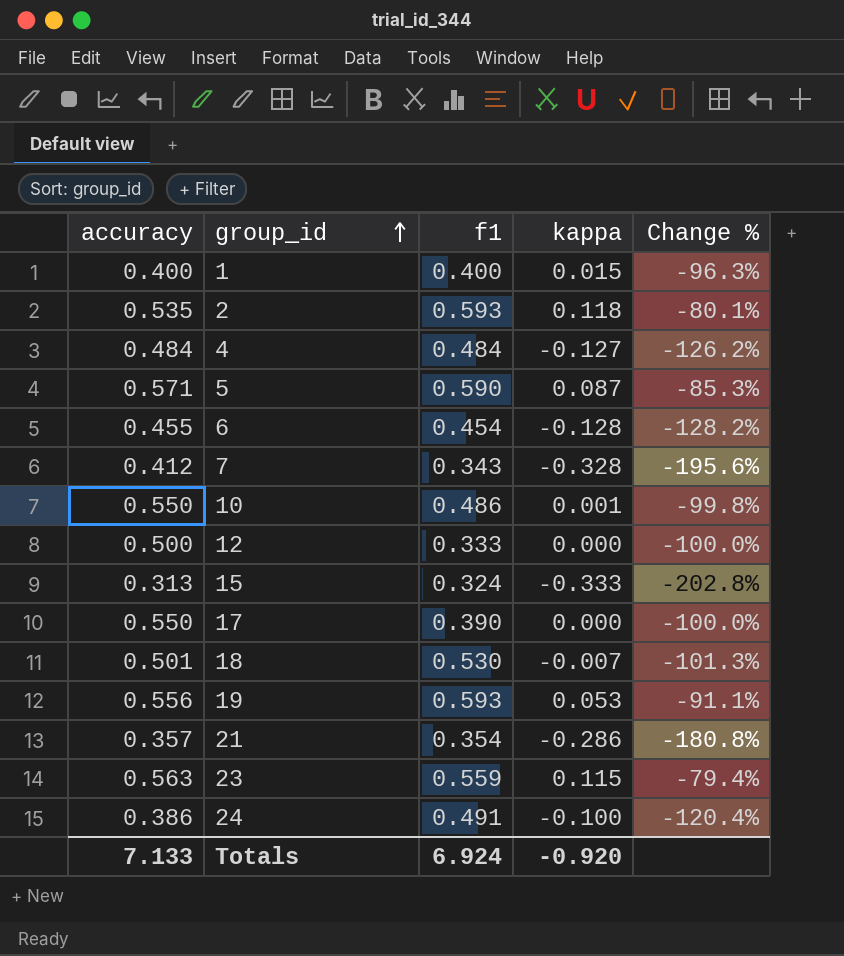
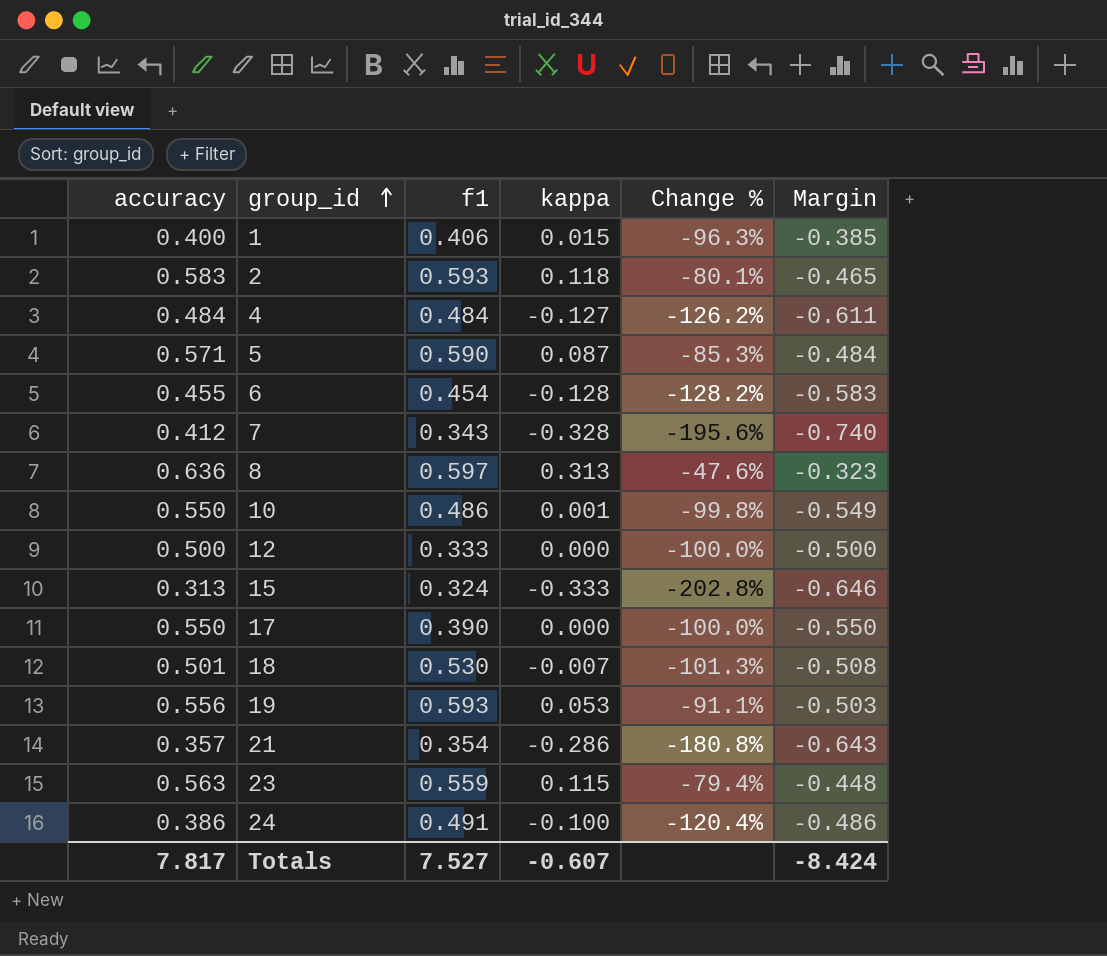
column Margin | formula: none -> [kappa] - [accuracy]
1 | f1: 0.400 -> 0.406
2 | accuracy: 0.535 -> 0.583
row 8: none -> 0.636 | 0.597 | 0.313 | -47.6% | -0.323
Totals | accuracy: 7.133 -> 7.817
Totals | f1: 6.924 -> 7.527
Totals | kappa: -0.920 -> -0.607

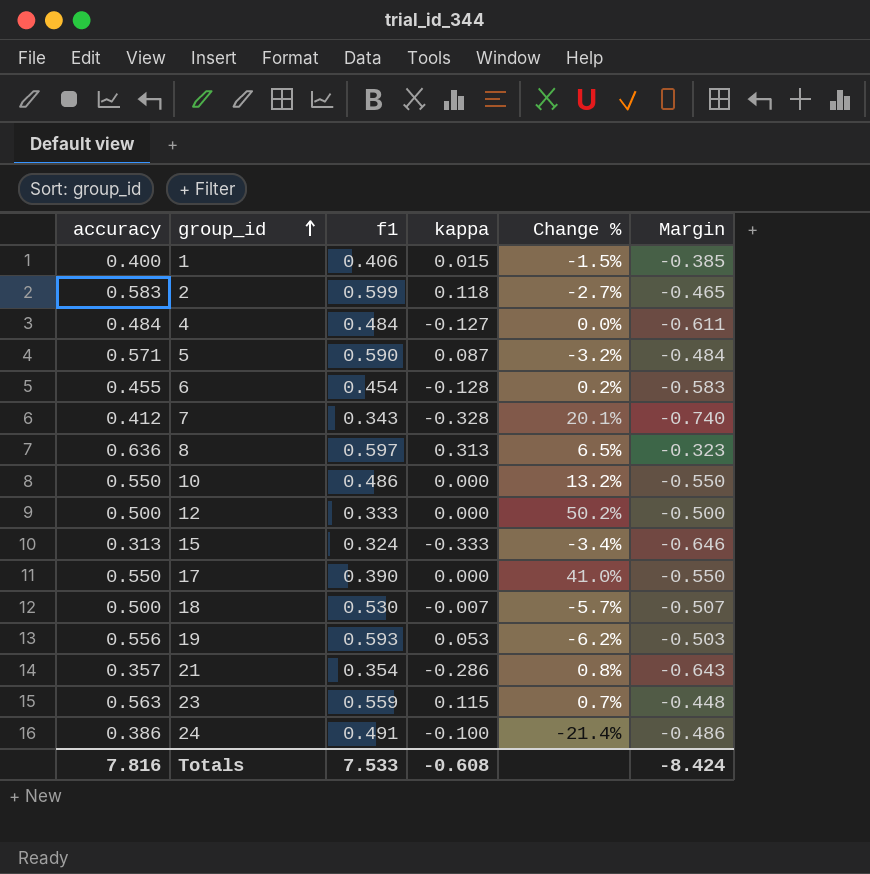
column Change % | formula: ([kappa] - [f1]) / [f1] -> ([accuracy] - [f1]) / [f1]
2 | f1: 0.593 -> 0.599
10 | kappa: 0.001 -> 0.000
10 | Margin: -0.549 -> -0.550
18 | accuracy: 0.501 -> 0.500
18 | Margin: -0.508 -> -0.507
Totals | accuracy: 7.817 -> 7.816
Totals | f1: 7.527 -> 7.533
Totals | kappa: -0.607 -> -0.608

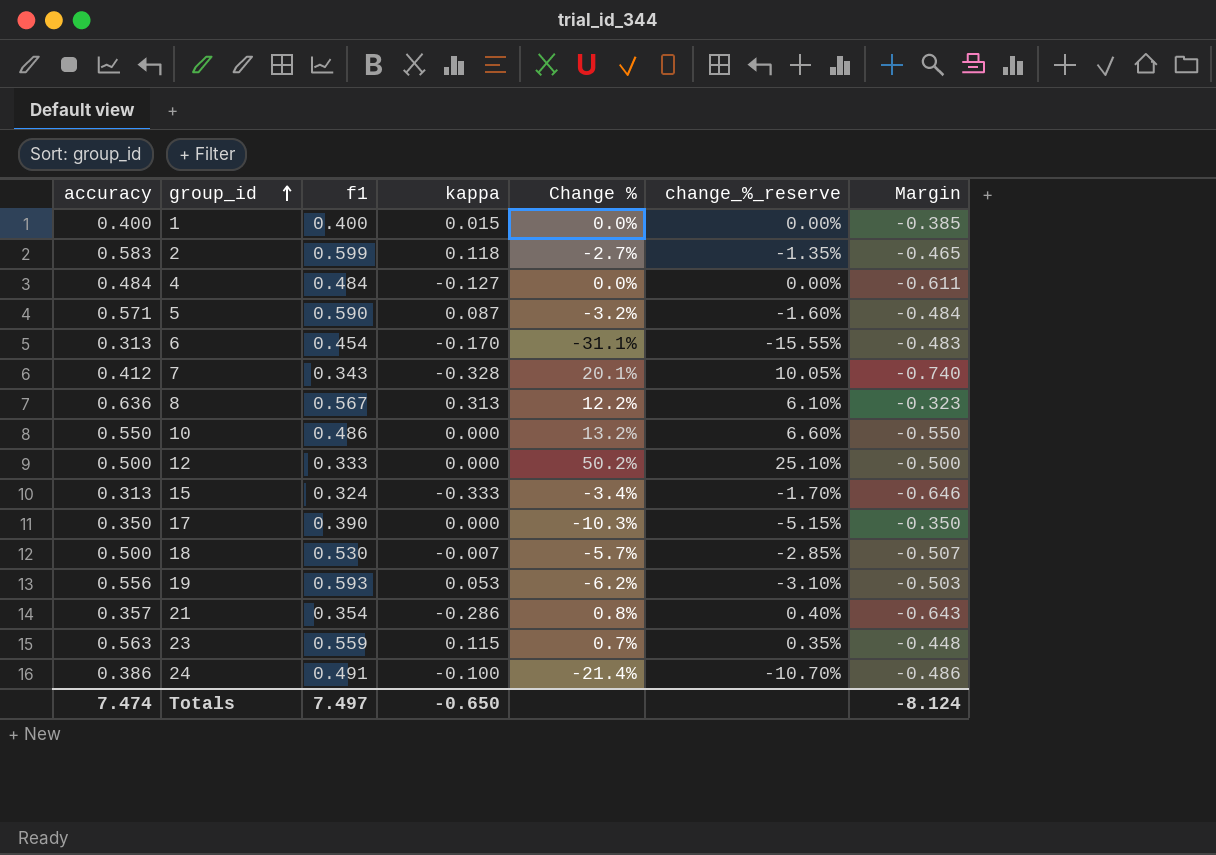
column change_%_reserve | formula: none -> [Change %] * 0.5
1 | f1: 0.406 -> 0.400
1 | Change %: -1.5% -> 0.0%
6 | accuracy: 0.455 -> 0.313
6 | kappa: -0.128 -> -0.170
6 | Change %: 0.2% -> -31.1%
6 | Margin: -0.583 -> -0.483
8 | f1: 0.597 -> 0.567
8 | Change %: 6.5% -> 12.2%
17 | accuracy: 0.550 -> 0.350
17 | Change %: 41.0% -> -10.3%
17 | Margin: -0.550 -> -0.350
Totals | accuracy: 7.816 -> 7.474
Totals | f1: 7.533 -> 7.497
Totals | kappa: -0.608 -> -0.650
Totals | Margin: -8.424 -> -8.124

